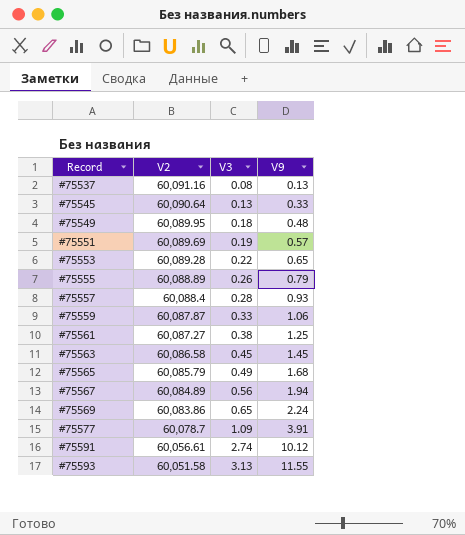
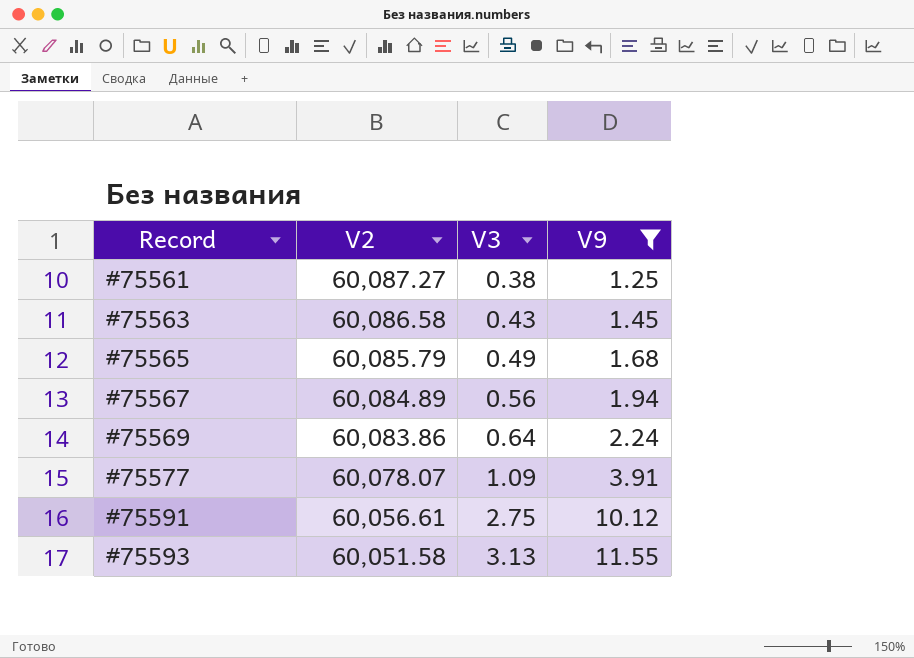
filter: none -> V9 >= 1.25
#75563 | V3: 0.45 -> 0.43
#75569 | V3: 0.65 -> 0.64
#75577 | V2: 60,078.7 -> 60,078.07
#75591 | V3: 2.74 -> 2.75

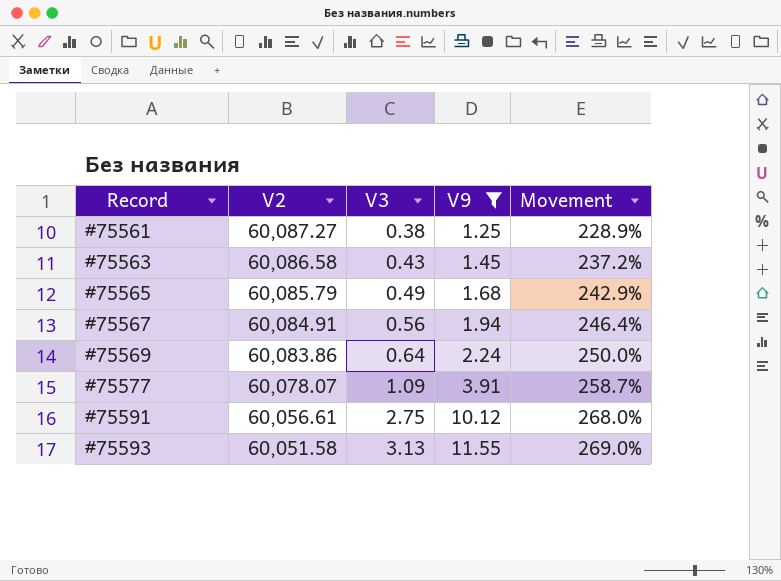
column Movement | formula: none -> ([V9] - [V3]) / [V3]
#75567 | V2: 60,084.89 -> 60,084.91

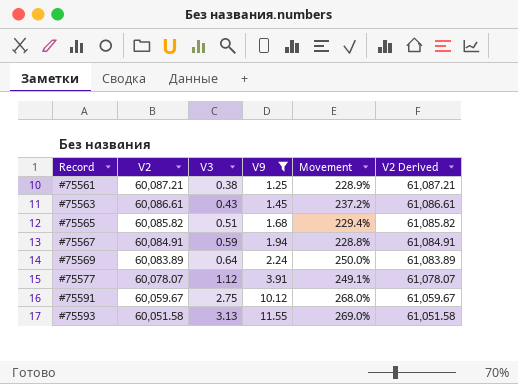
column V2 Derived | formula: none -> [V2] + 1000
#75561 | V2: 60,087.27 -> 60,087.21
#75563 | V2: 60,086.58 -> 60,086.61
#75565 | V2: 60,085.79 -> 60,085.82
#75565 | V3: 0.49 -> 0.51
#75565 | Movement: 242.9% -> 229.4%
#75567 | V3: 0.56 -> 0.59
#75567 | Movement: 246.4% -> 228.8%
#75569 | V2: 60,083.86 -> 60,083.89
#75577 | V3: 1.09 -> 1.12
#75577 | Movement: 258.7% -> 249.1%
#75591 | V2: 60,056.61 -> 60,059.67

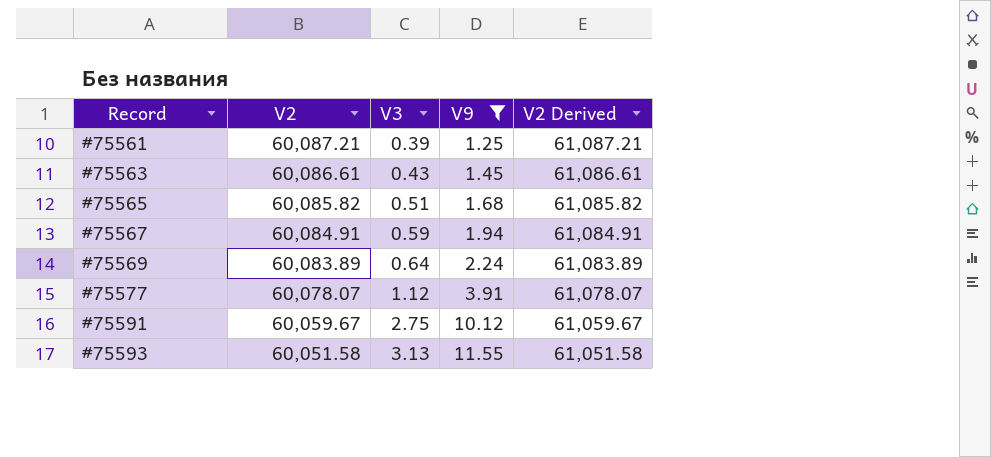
column Movement | formula: ([V9] - [V3]) / [V3] -> none
#75561 | V3: 0.38 -> 0.39

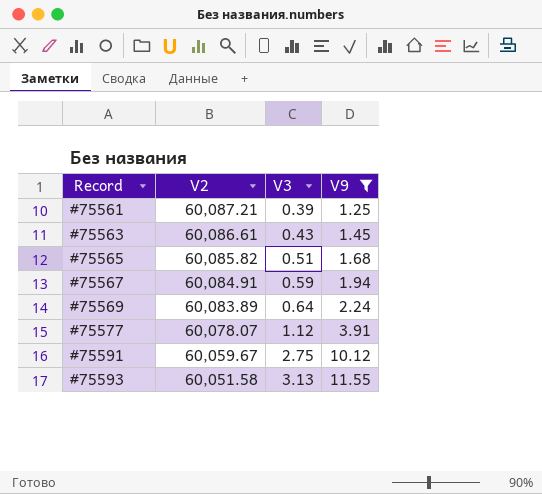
column V2 Derived | formula: [V2] + 1000 -> none

